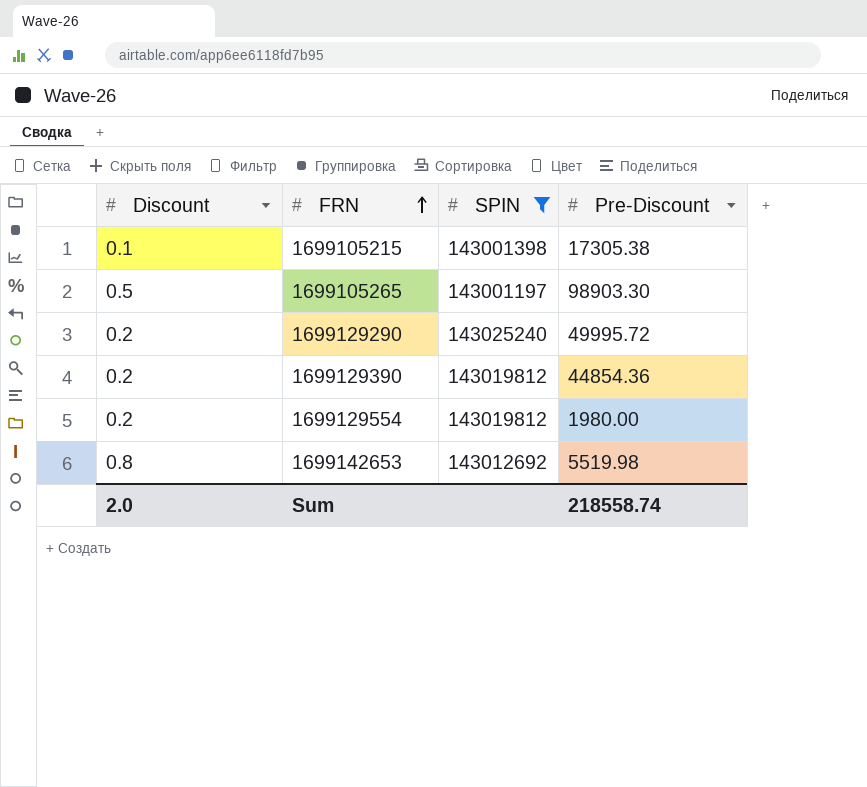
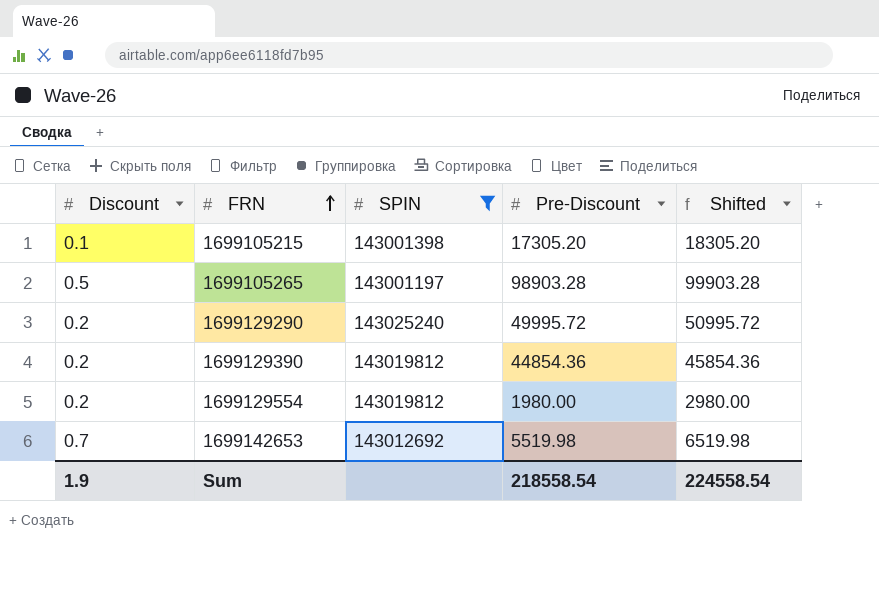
column Shifted | formula: none -> [Pre-Discount] + 1000
1699105215 | Pre-Discount: 17305.38 -> 17305.20
1699105265 | Pre-Discount: 98903.30 -> 98903.28
1699142653 | Discount: 0.8 -> 0.7
Sum | Discount: 2.0 -> 1.9
Sum | Pre-Discount: 218558.74 -> 218558.54

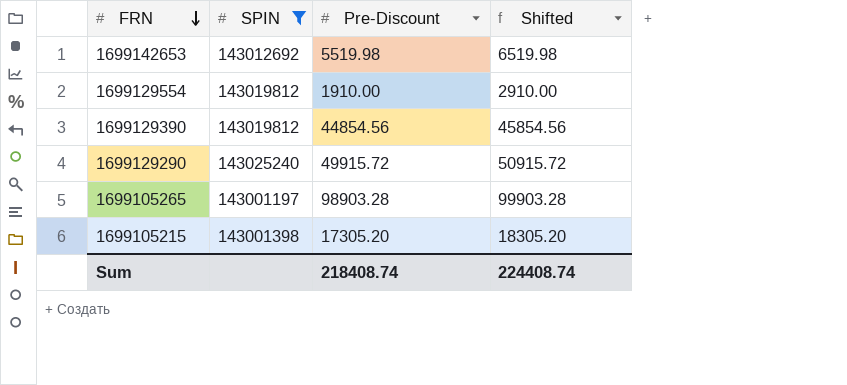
row order: FRN ascending -> FRN descending
column Discount | position: 1 -> none
1699129554 | Pre-Discount: 1980.00 -> 1910.00
1699129554 | Shifted: 2980.00 -> 2910.00
1699129390 | Pre-Discount: 44854.36 -> 44854.56
1699129390 | Shifted: 45854.36 -> 45854.56
1699129290 | Pre-Discount: 49995.72 -> 49915.72
1699129290 | Shifted: 50995.72 -> 50915.72
Sum | Pre-Discount: 218558.54 -> 218408.74
Sum | Shifted: 224558.54 -> 224408.74

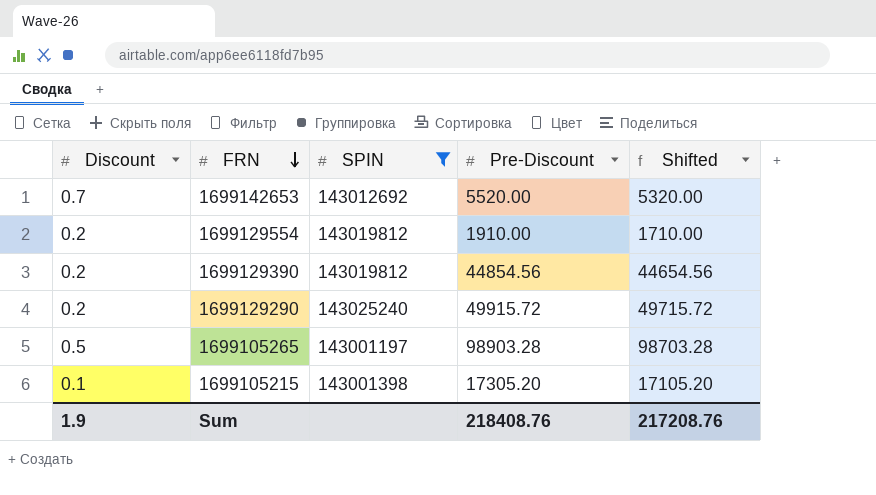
column Discount | position: none -> 1
column Shifted | formula: [Pre-Discount] + 1000 -> [Pre-Discount] - 200
1699142653 | Pre-Discount: 5519.98 -> 5520.00
Sum | Pre-Discount: 218408.74 -> 218408.76
Sum | Shifted: 224408.74 -> 217208.76

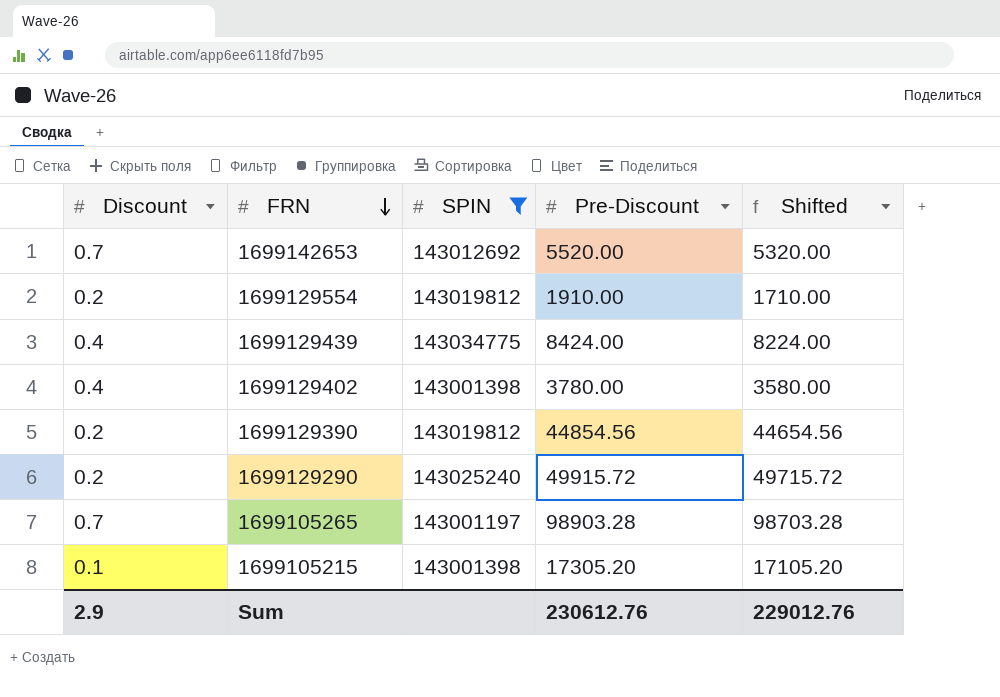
row 1699129439: none -> 0.4 | 143034775 | 8424.00 | 8224.00
row 1699129402: none -> 0.4 | 143001398 | 3780.00 | 3580.00
1699105265 | Discount: 0.5 -> 0.7
Sum | Discount: 1.9 -> 2.9
Sum | Pre-Discount: 218408.76 -> 230612.76
Sum | Shifted: 217208.76 -> 229012.76

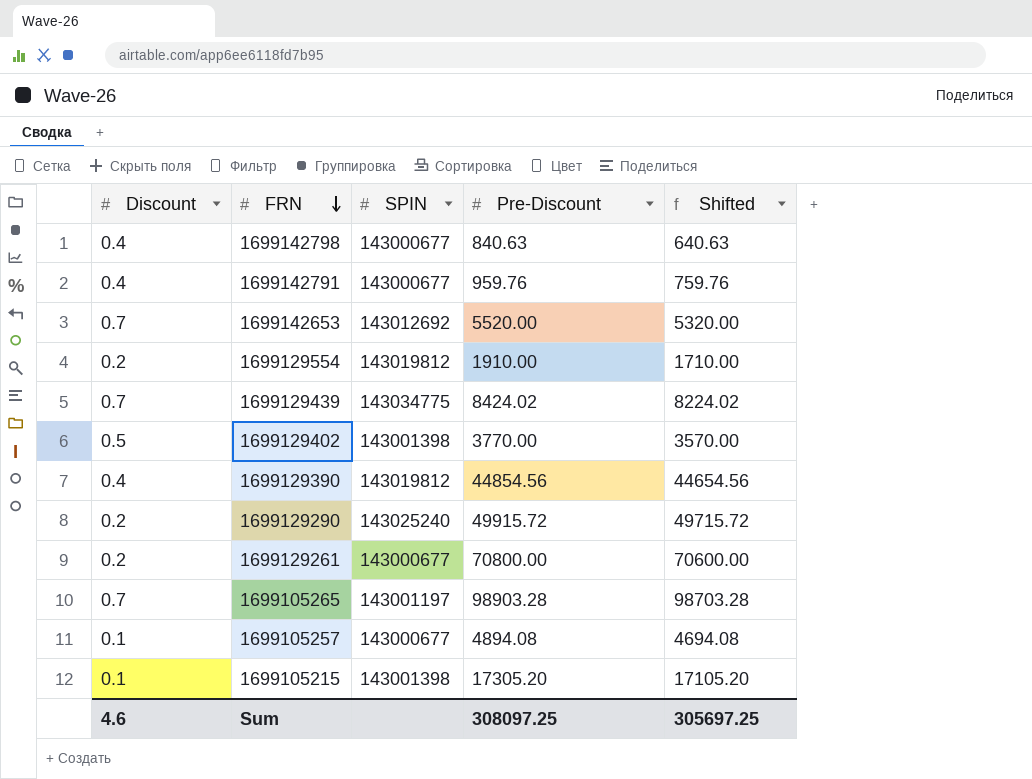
filter: SPIN != 143000677 -> none
1699129439 | Discount: 0.4 -> 0.7
1699129439 | Pre-Discount: 8424.00 -> 8424.02
1699129439 | Shifted: 8224.00 -> 8224.02
1699129402 | Discount: 0.4 -> 0.5
1699129402 | Pre-Discount: 3780.00 -> 3770.00
1699129402 | Shifted: 3580.00 -> 3570.00
1699129390 | Discount: 0.2 -> 0.4
Sum | Discount: 2.9 -> 4.6
Sum | Pre-Discount: 230612.76 -> 308097.25
Sum | Shifted: 229012.76 -> 305697.25

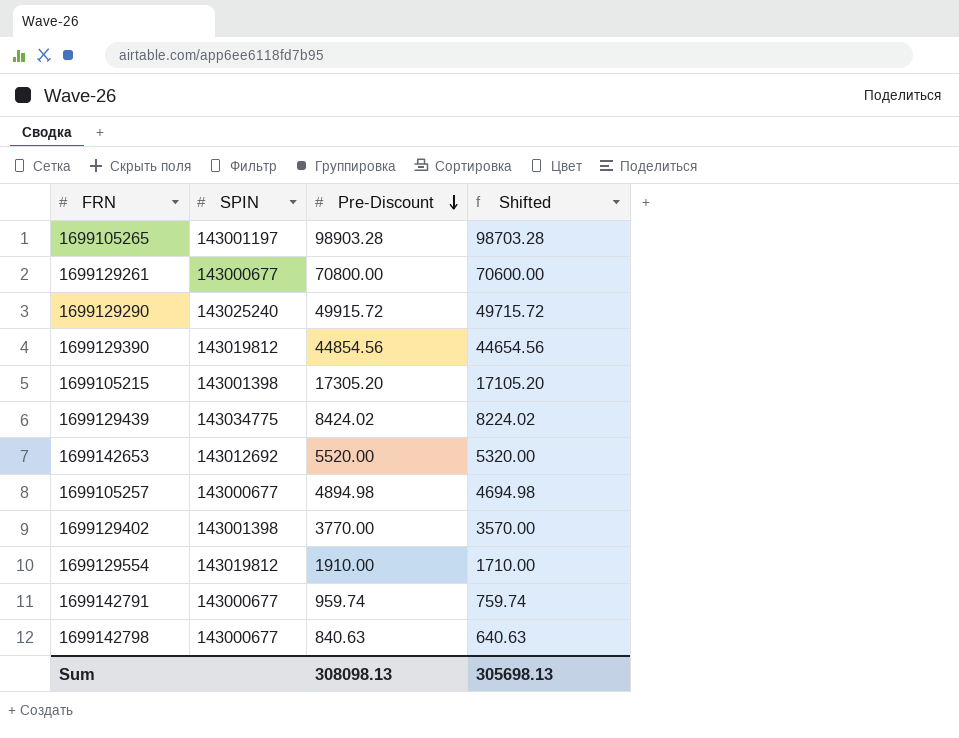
row order: FRN descending -> Pre-Discount descending
column Discount | position: 1 -> none
1699105257 | Pre-Discount: 4894.08 -> 4894.98
1699105257 | Shifted: 4694.08 -> 4694.98
1699142791 | Pre-Discount: 959.76 -> 959.74
1699142791 | Shifted: 759.76 -> 759.74
Sum | Pre-Discount: 308097.25 -> 308098.13
Sum | Shifted: 305697.25 -> 305698.13

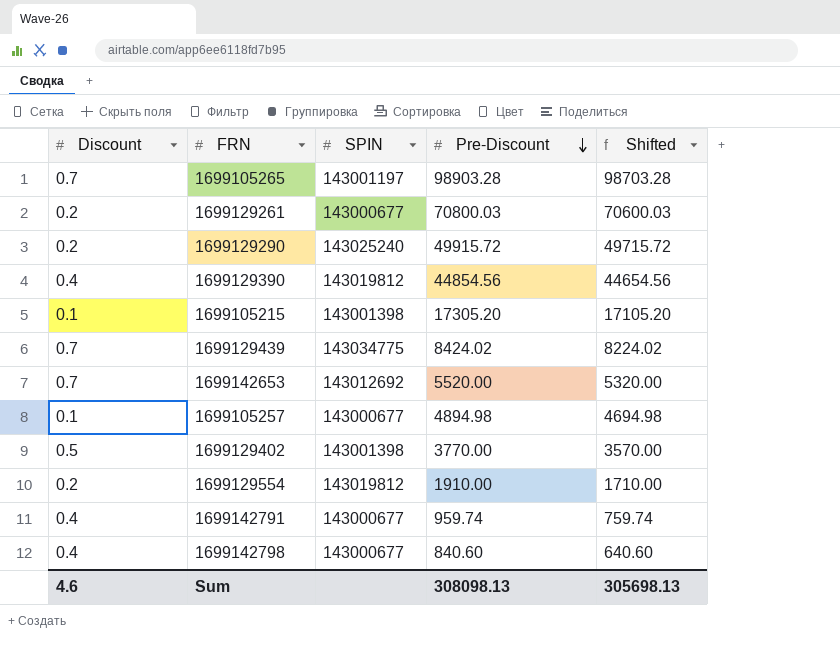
column Discount | position: none -> 1
1699129261 | Pre-Discount: 70800.00 -> 70800.03
1699129261 | Shifted: 70600.00 -> 70600.03
1699142798 | Pre-Discount: 840.63 -> 840.60
1699142798 | Shifted: 640.63 -> 640.60

